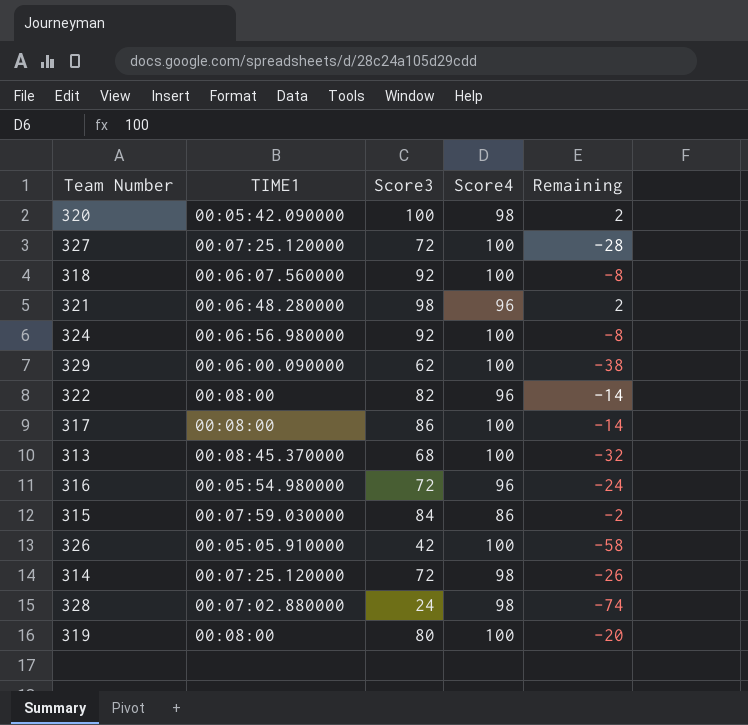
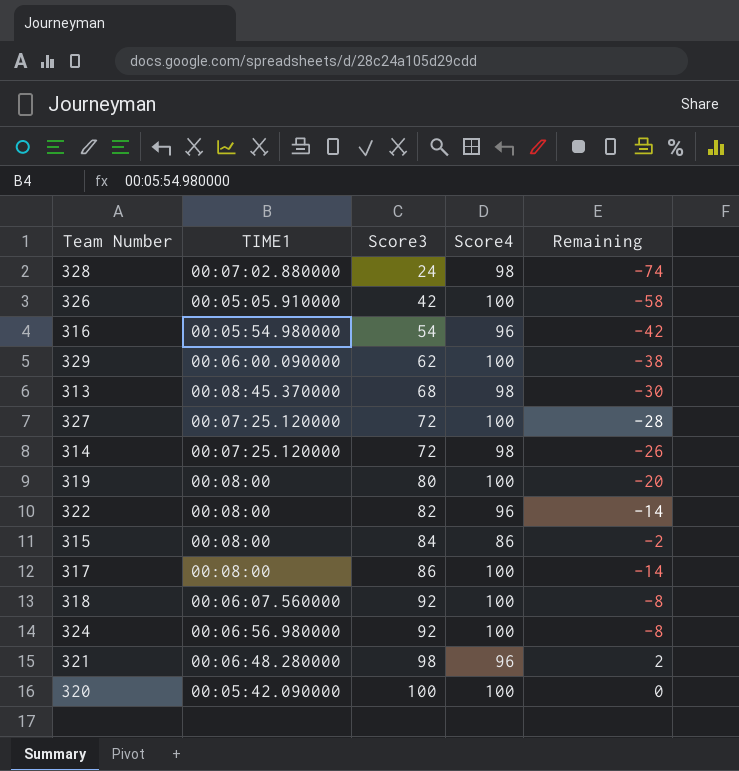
row order: none -> Score3 ascending
316 | Score3: 72 -> 54
316 | Remaining: -24 -> -42
313 | Score4: 100 -> 98
313 | Remaining: -32 -> -30
315 | TIME1: 00:07:59.030000 -> 00:08:00
320 | Score4: 98 -> 100
320 | Remaining: 2 -> 0

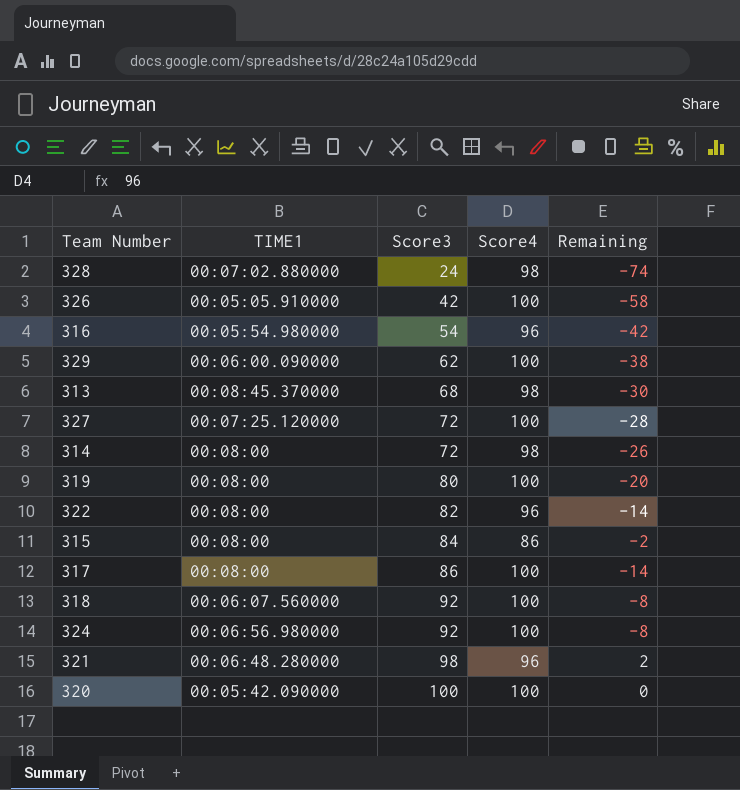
314 | TIME1: 00:07:25.120000 -> 00:08:00

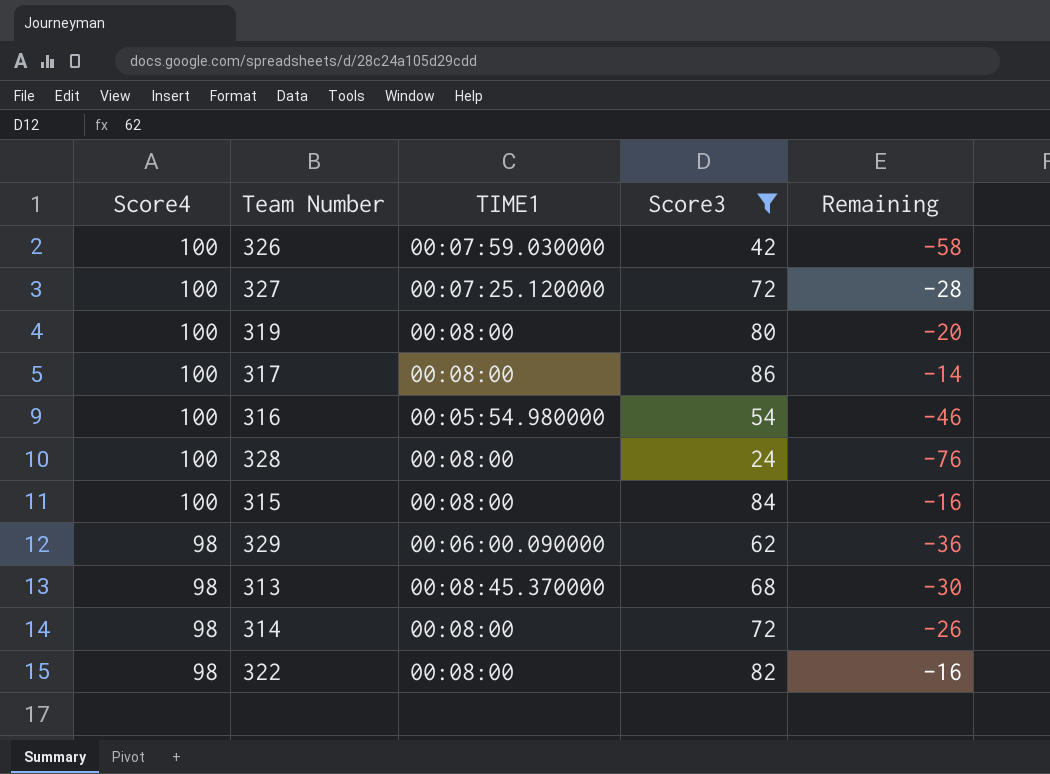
filter: none -> Score3 <= 86
row order: Score3 ascending -> Score4 descending
column Score4 | position: 4 -> 1
326 | TIME1: 00:05:05.910000 -> 00:07:59.030000
316 | Score4: 96 -> 100
316 | Remaining: -42 -> -46
328 | Score4: 98 -> 100
328 | TIME1: 00:07:02.880000 -> 00:08:00
328 | Remaining: -74 -> -76
315 | Score4: 86 -> 100
315 | Remaining: -2 -> -16
329 | Score4: 100 -> 98
329 | Remaining: -38 -> -36
322 | Score4: 96 -> 98
322 | Remaining: -14 -> -16

